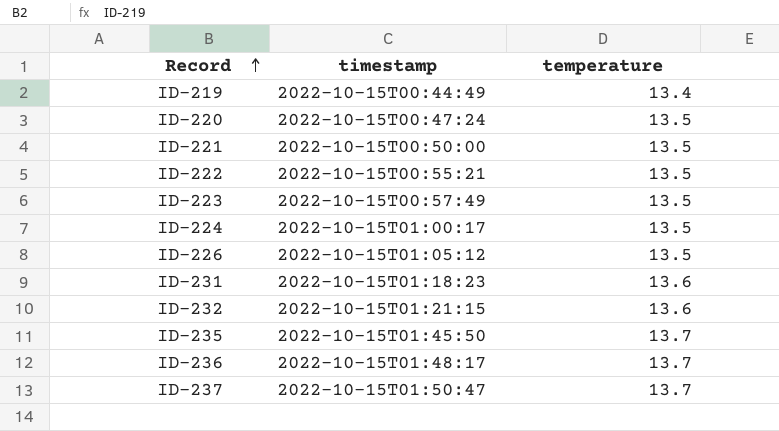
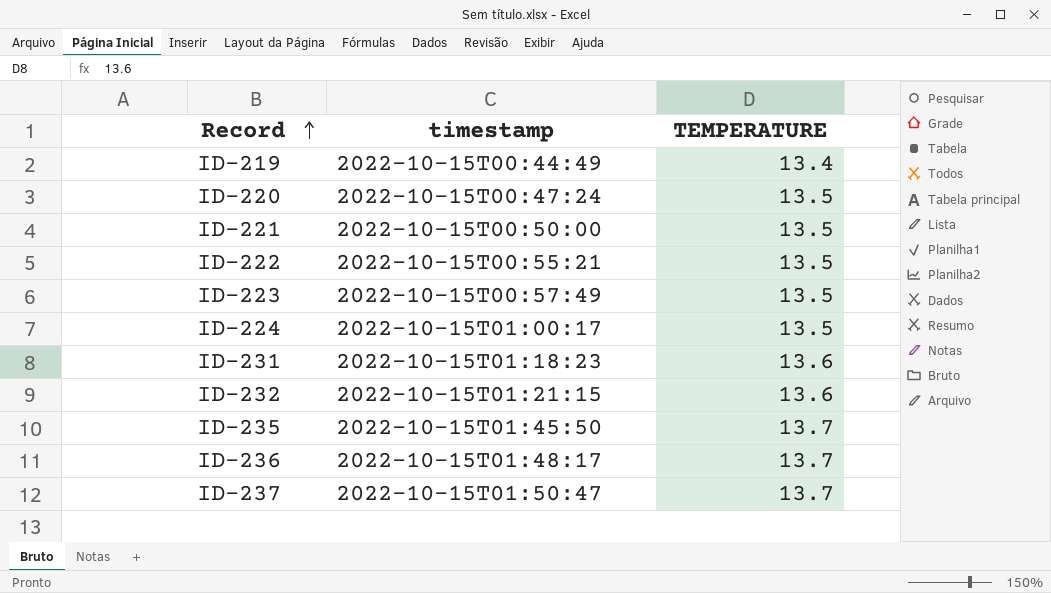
column name: temperature -> TEMPERATURE
row ID-226: 2022-10-15T01:05:12 | 13.5 -> none

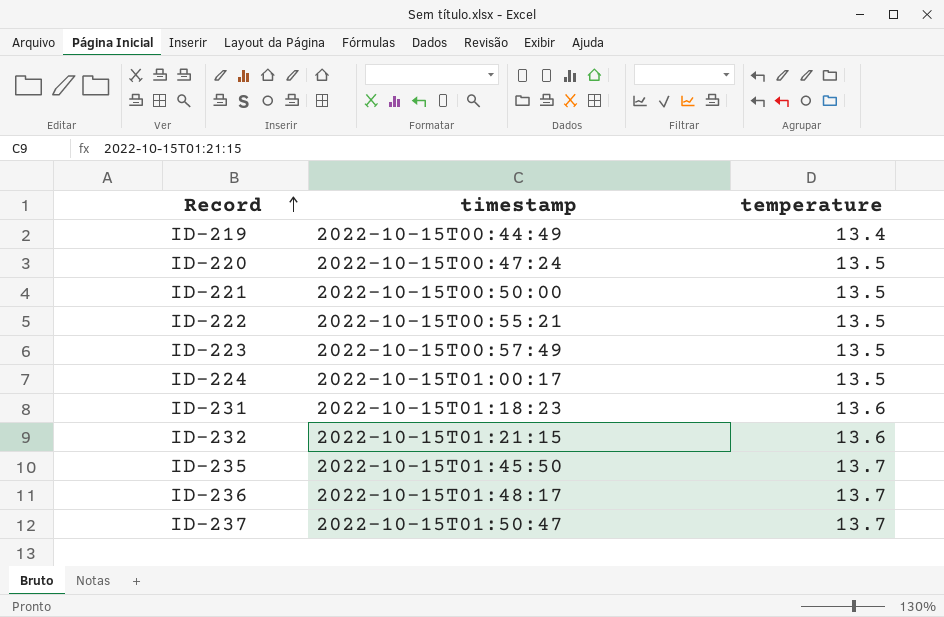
column name: TEMPERATURE -> temperature

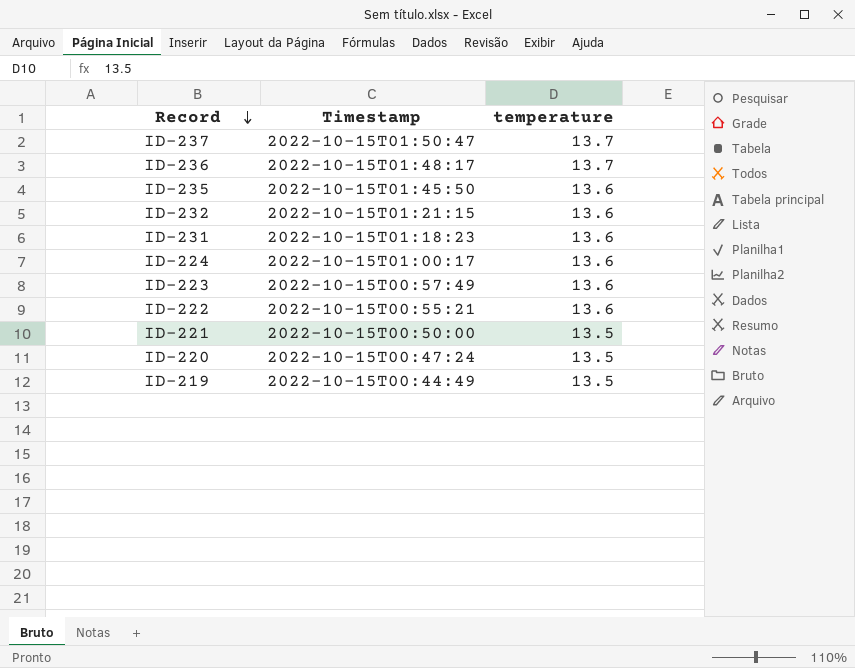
row order: Record ascending -> Record descending
column name: timestamp -> Timestamp
ID-235 | temperature: 13.7 -> 13.6
ID-224 | temperature: 13.5 -> 13.6
ID-223 | temperature: 13.5 -> 13.6
ID-222 | temperature: 13.5 -> 13.6
ID-219 | temperature: 13.4 -> 13.5

